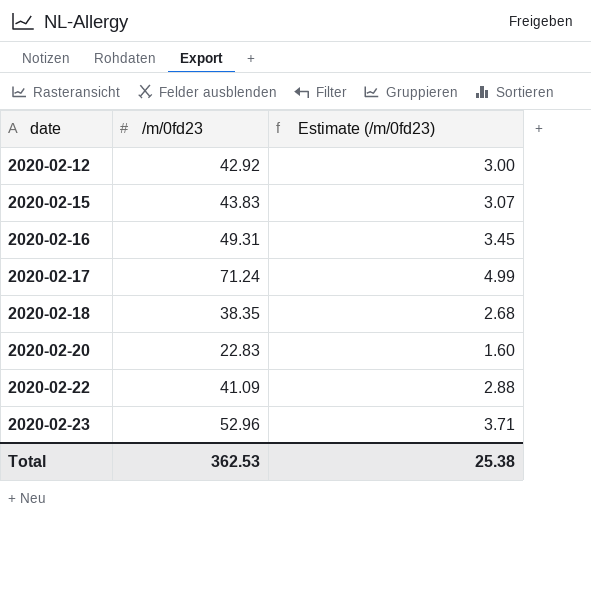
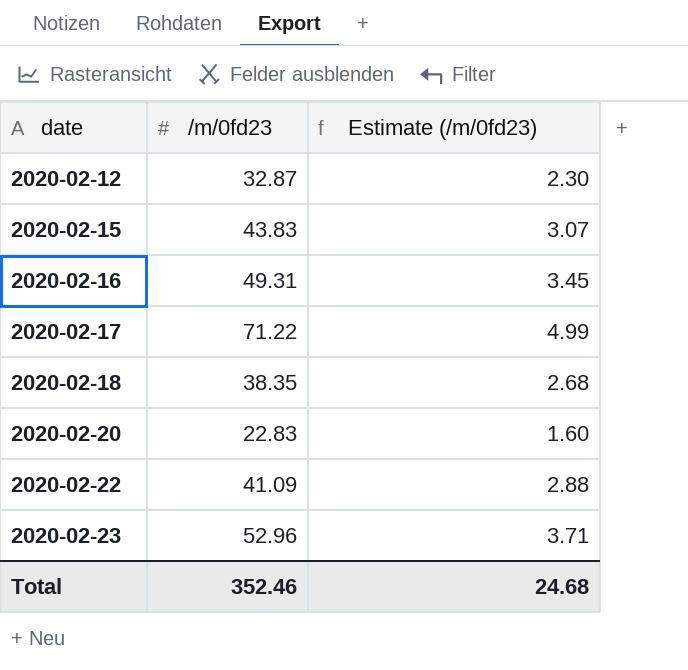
2020-02-12 | /m/0fd23: 42.92 -> 32.87
2020-02-12 | Estimate (/m/0fd23): 3.00 -> 2.30
2020-02-17 | /m/0fd23: 71.24 -> 71.22
Total | /m/0fd23: 362.53 -> 352.46
Total | Estimate (/m/0fd23): 25.38 -> 24.68

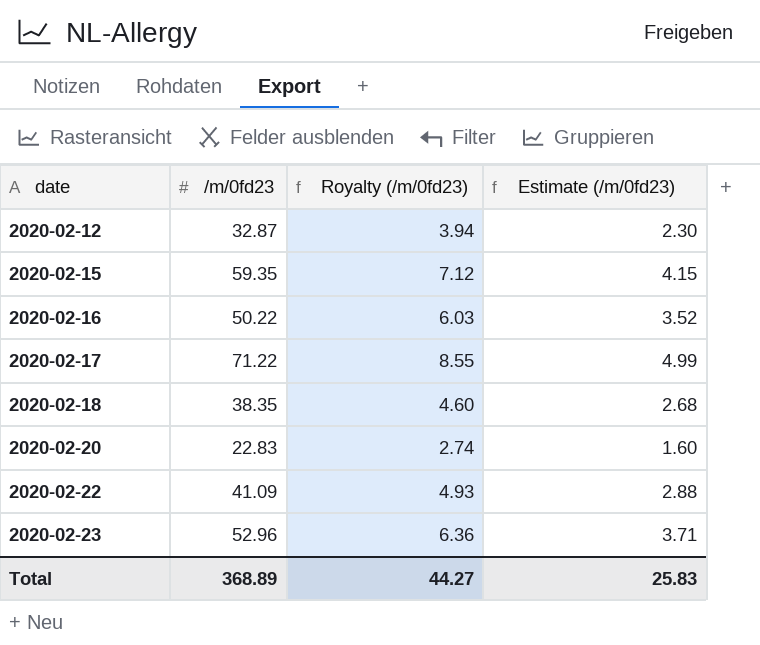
column Royalty (/m/0fd23) | formula: none -> [/m/0fd23] * 0.12
2020-02-15 | /m/0fd23: 43.83 -> 59.35
2020-02-15 | Estimate (/m/0fd23): 3.07 -> 4.15
2020-02-16 | /m/0fd23: 49.31 -> 50.22
2020-02-16 | Estimate (/m/0fd23): 3.45 -> 3.52
Total | /m/0fd23: 352.46 -> 368.89
Total | Estimate (/m/0fd23): 24.68 -> 25.83

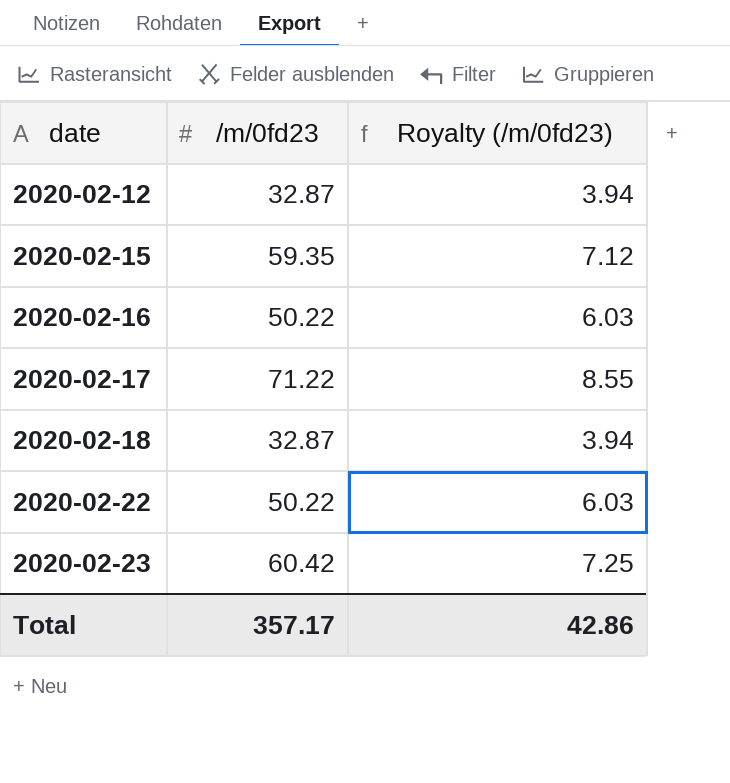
column Estimate (/m/0fd23) | formula: [/m/0fd23] * 0.07 -> none
row 2020-02-20: 22.83 | 2.74 | 1.60 -> none
2020-02-18 | /m/0fd23: 38.35 -> 32.87
2020-02-18 | Royalty (/m/0fd23): 4.60 -> 3.94
2020-02-22 | /m/0fd23: 41.09 -> 50.22
2020-02-22 | Royalty (/m/0fd23): 4.93 -> 6.03
2020-02-23 | /m/0fd23: 52.96 -> 60.42
2020-02-23 | Royalty (/m/0fd23): 6.36 -> 7.25
Total | /m/0fd23: 368.89 -> 357.17
Total | Royalty (/m/0fd23): 44.27 -> 42.86

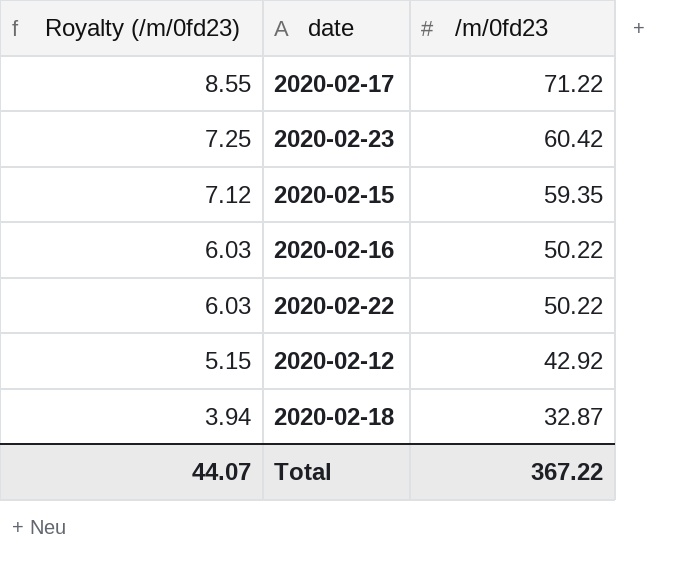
row order: date ascending -> Royalty (/m/0fd23) descending
column Royalty (/m/0fd23) | position: 3 -> 1
2020-02-12 | Royalty (/m/0fd23): 3.94 -> 5.15
2020-02-12 | /m/0fd23: 32.87 -> 42.92
Total | Royalty (/m/0fd23): 42.86 -> 44.07
Total | /m/0fd23: 357.17 -> 367.22

